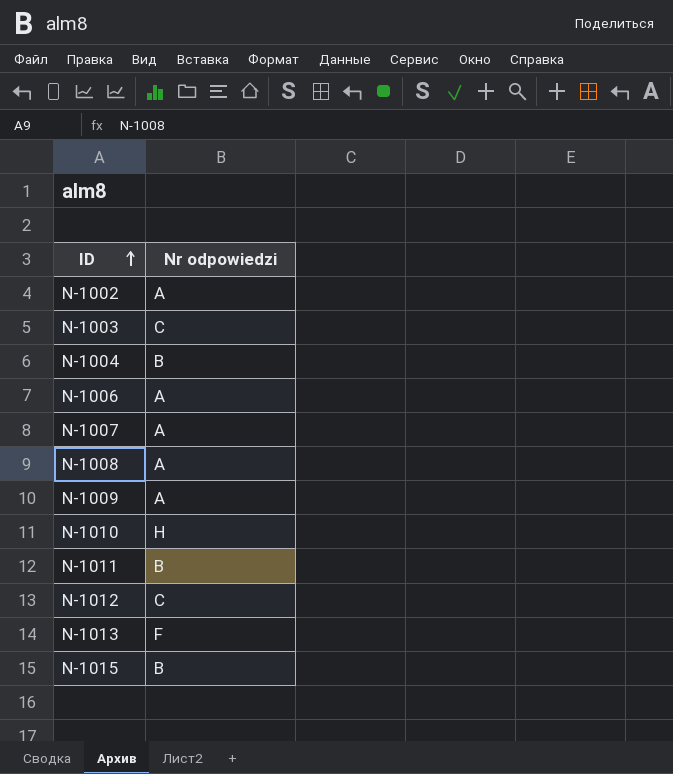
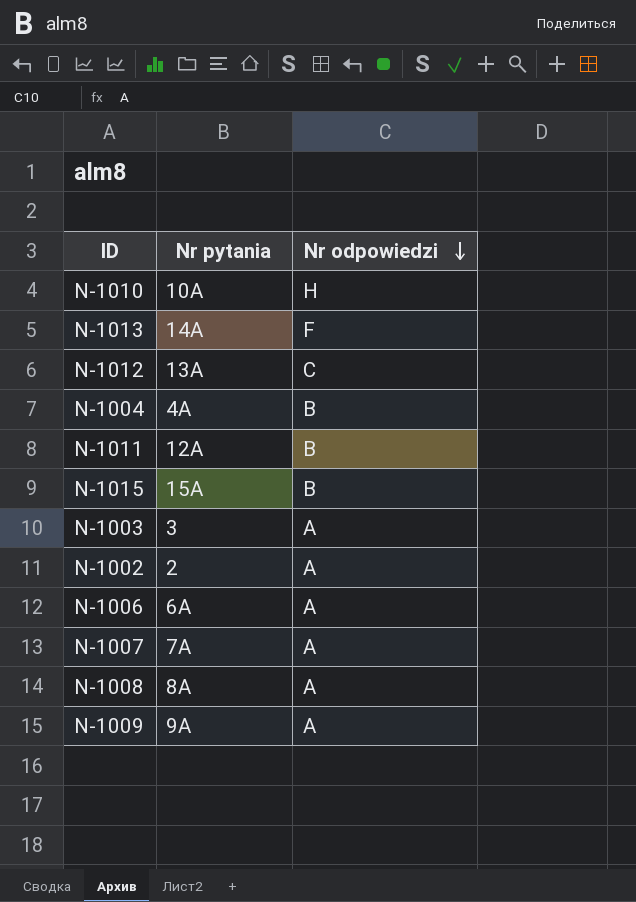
row order: ID ascending -> Nr odpowiedzi descending
column Nr pytania | position: none -> 2
N-1003 | Nr odpowiedzi: C -> A

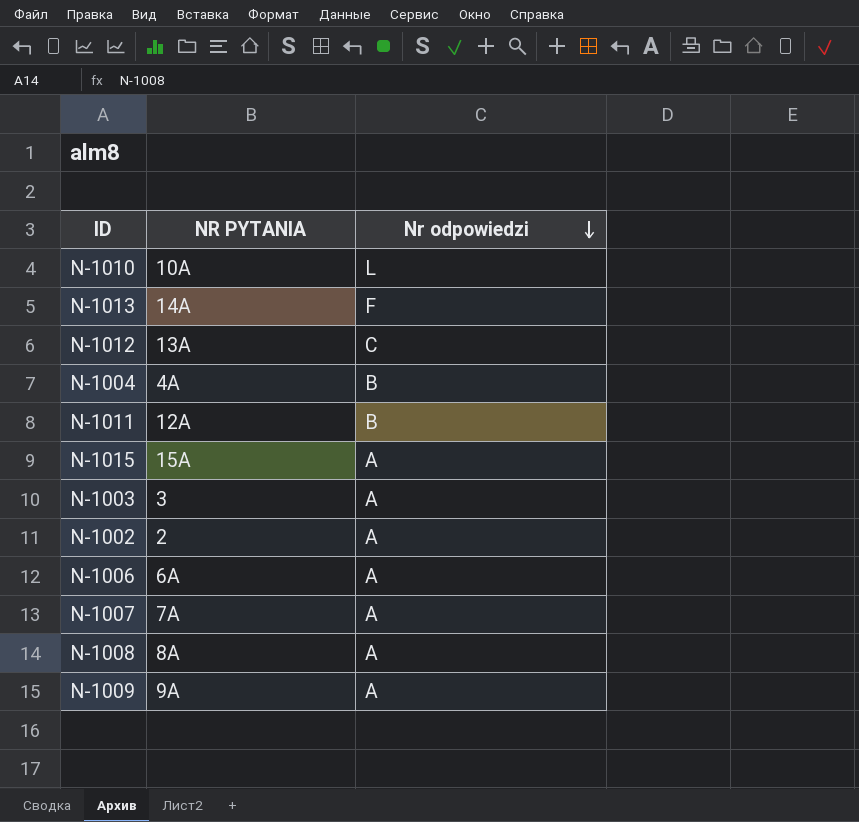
column name: Nr pytania -> NR PYTANIA
N-1010 | Nr odpowiedzi: H -> L
N-1015 | Nr odpowiedzi: B -> A

